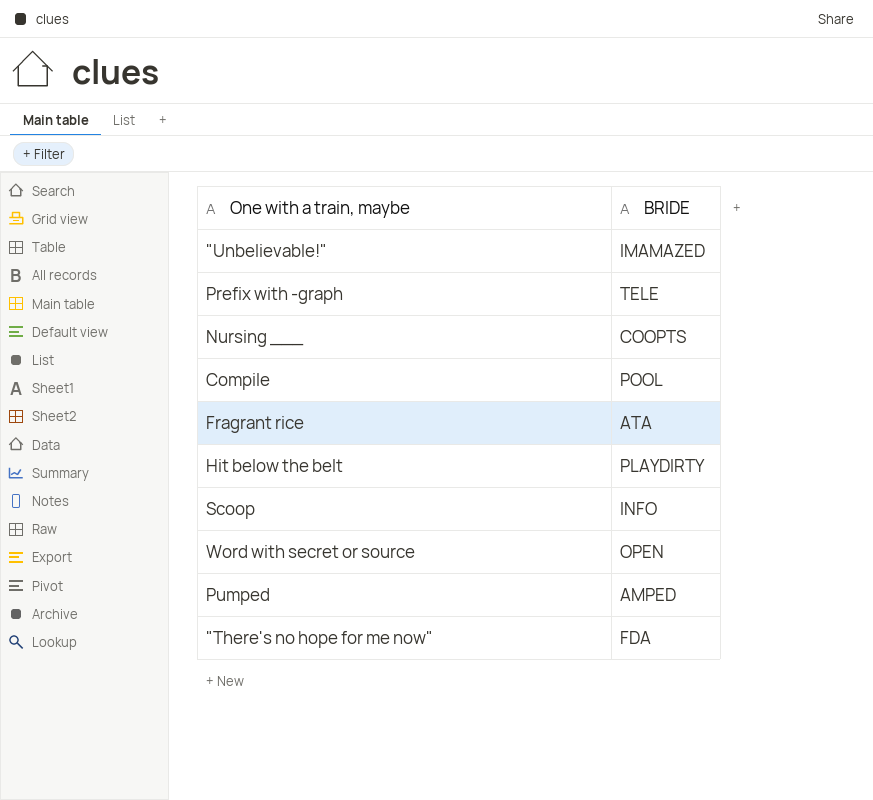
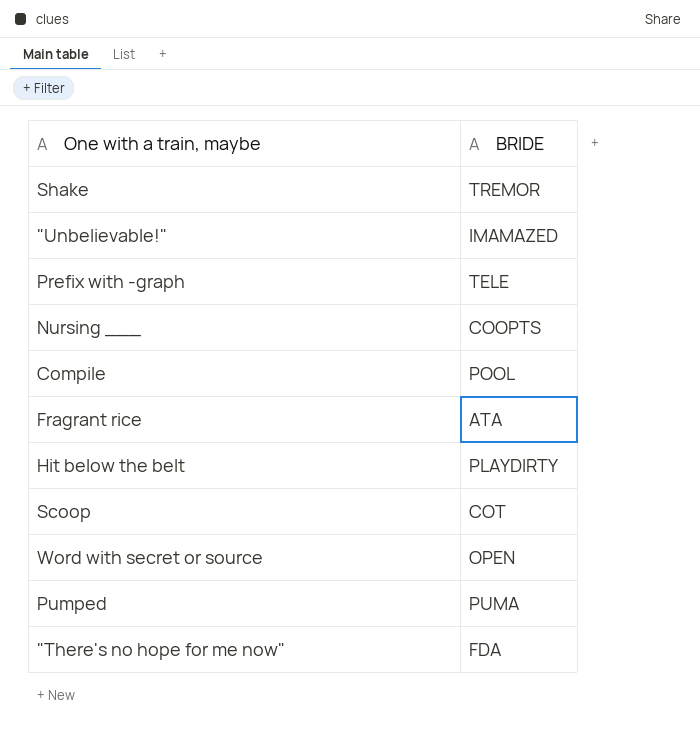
row Shake: none -> TREMOR
Scoop | BRIDE: INFO -> COT
Pumped | BRIDE: AMPED -> PUMA

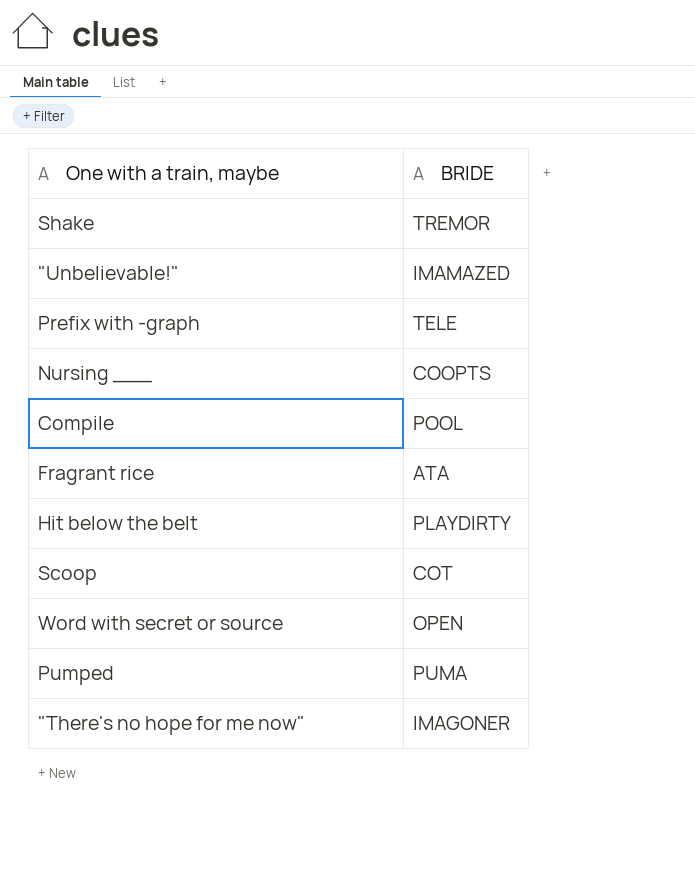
"There's no hope for me now" | BRIDE: FDA -> IMAGONER

